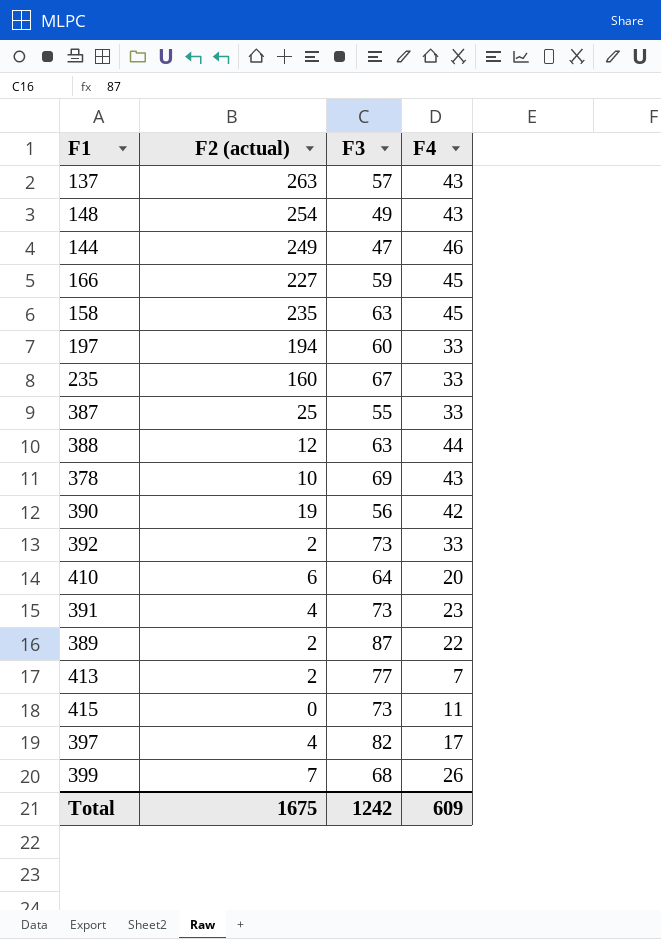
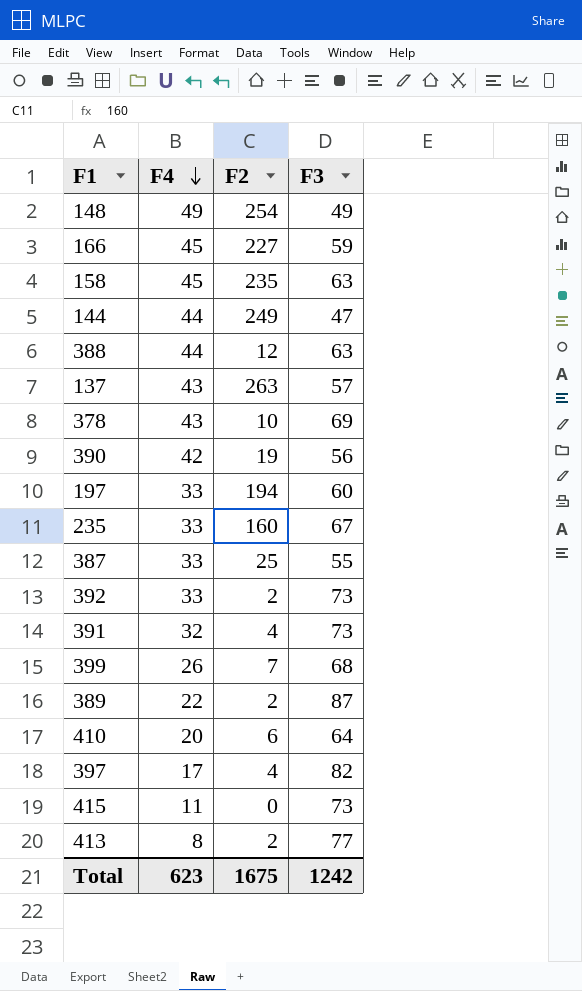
row order: none -> F4 descending
column F4 | position: 4 -> 2
column name: F2 (actual) -> F2
148 | F4: 43 -> 49
144 | F4: 46 -> 44
391 | F4: 23 -> 32
413 | F4: 7 -> 8
Total | F4: 609 -> 623

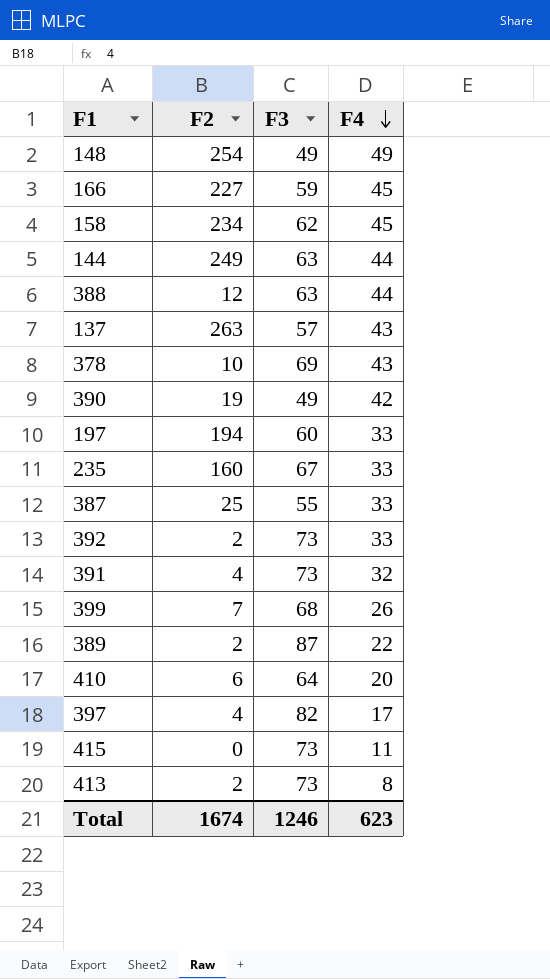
column F4 | position: 2 -> 4
158 | F2: 235 -> 234
158 | F3: 63 -> 62
144 | F3: 47 -> 63
390 | F3: 56 -> 49
413 | F3: 77 -> 73
Total | F2: 1675 -> 1674
Total | F3: 1242 -> 1246

